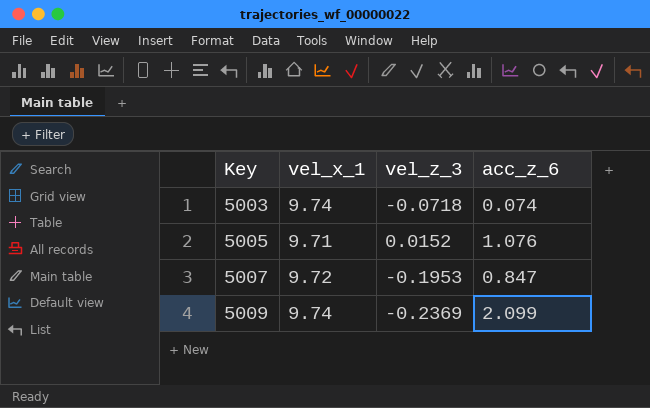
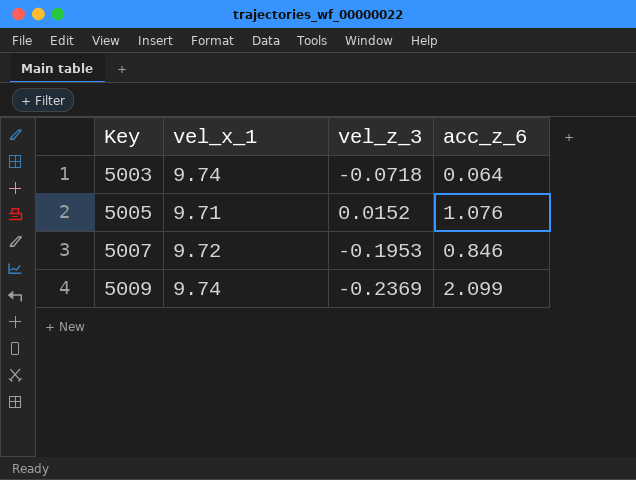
5003 | acc_z_6: 0.074 -> 0.064
5007 | acc_z_6: 0.847 -> 0.846

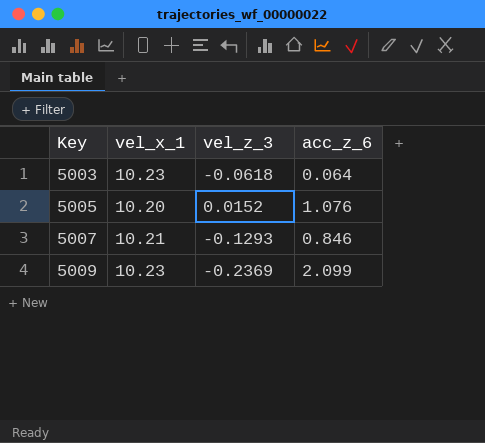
5003 | vel_x_1: 9.74 -> 10.23
5003 | vel_z_3: -0.0718 -> -0.0618
5005 | vel_x_1: 9.71 -> 10.20
5007 | vel_x_1: 9.72 -> 10.21
5007 | vel_z_3: -0.1953 -> -0.1293
5009 | vel_x_1: 9.74 -> 10.23

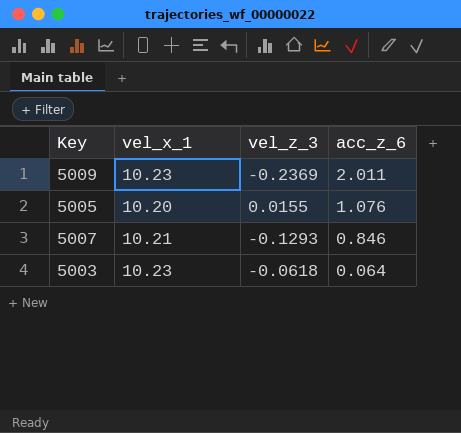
row order: Key ascending -> acc_z_6 descending
5009 | acc_z_6: 2.099 -> 2.011
5005 | vel_z_3: 0.0152 -> 0.0155

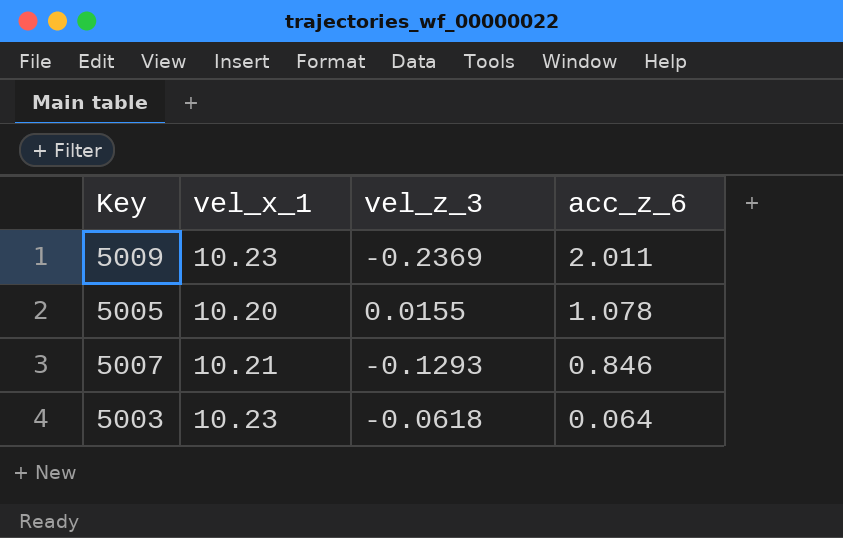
5005 | acc_z_6: 1.076 -> 1.078

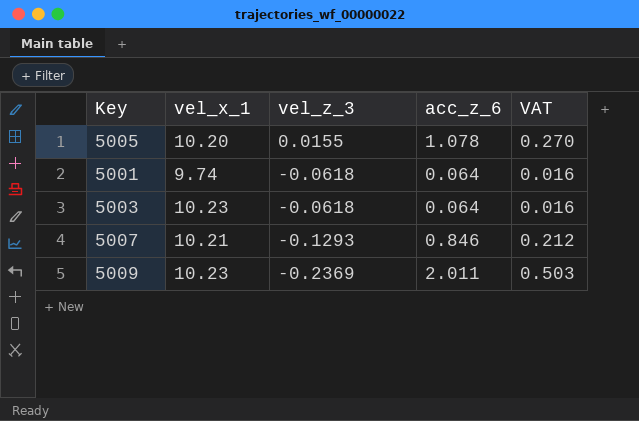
row order: acc_z_6 descending -> vel_z_3 descending
column VAT | formula: none -> [acc_z_6] * 0.25
row 5001: none -> 9.74 | -0.0618 | 0.064 | 0.016

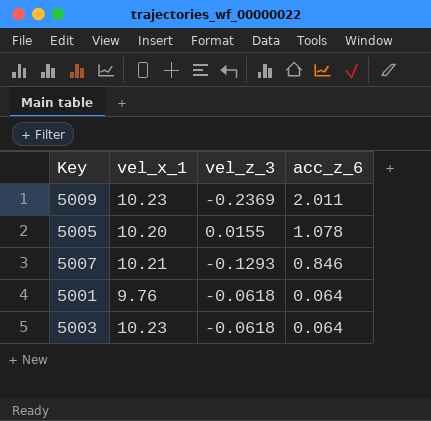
row order: vel_z_3 descending -> acc_z_6 descending
column VAT | formula: [acc_z_6] * 0.25 -> none
5001 | vel_x_1: 9.74 -> 9.76

